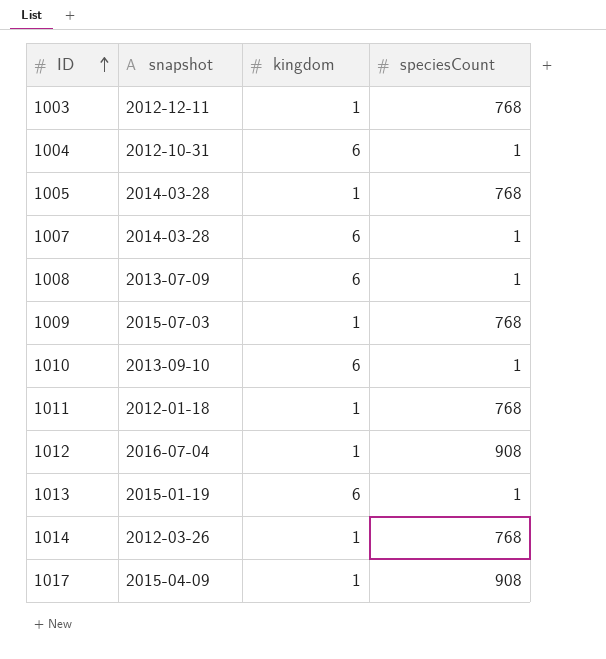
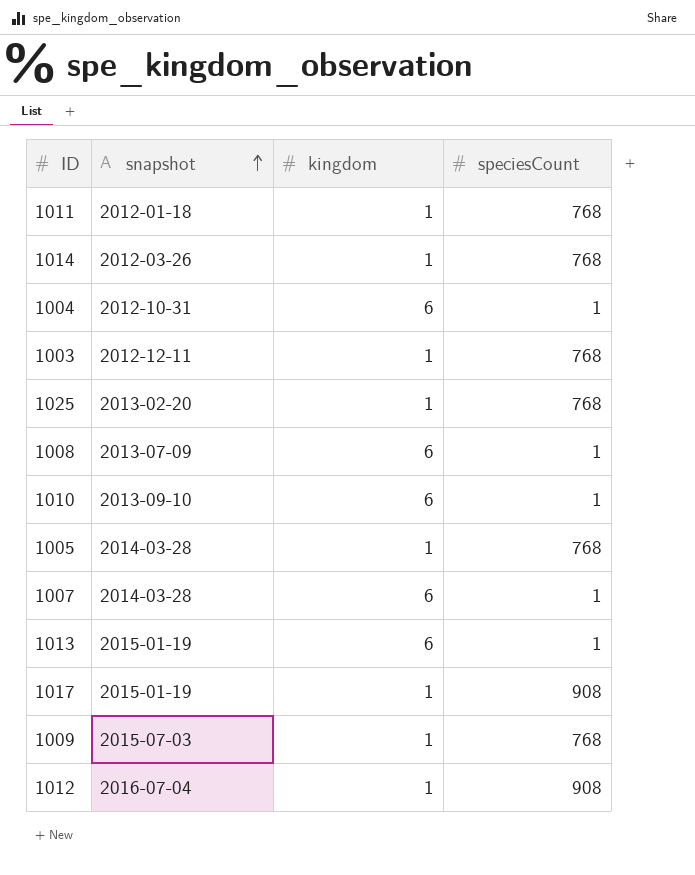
row order: ID ascending -> snapshot ascending
row 1025: none -> 2013-02-20 | 1 | 768
1017 | snapshot: 2015-04-09 -> 2015-01-19

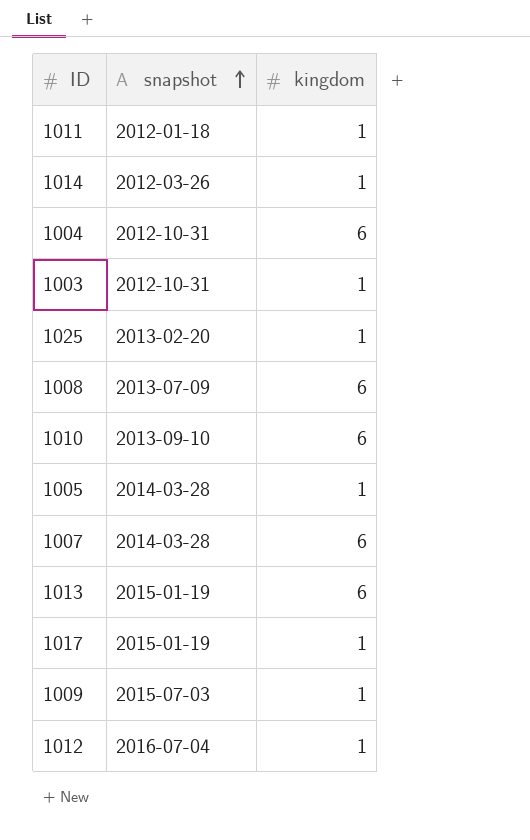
column speciesCount | position: 4 -> none
1003 | snapshot: 2012-12-11 -> 2012-10-31

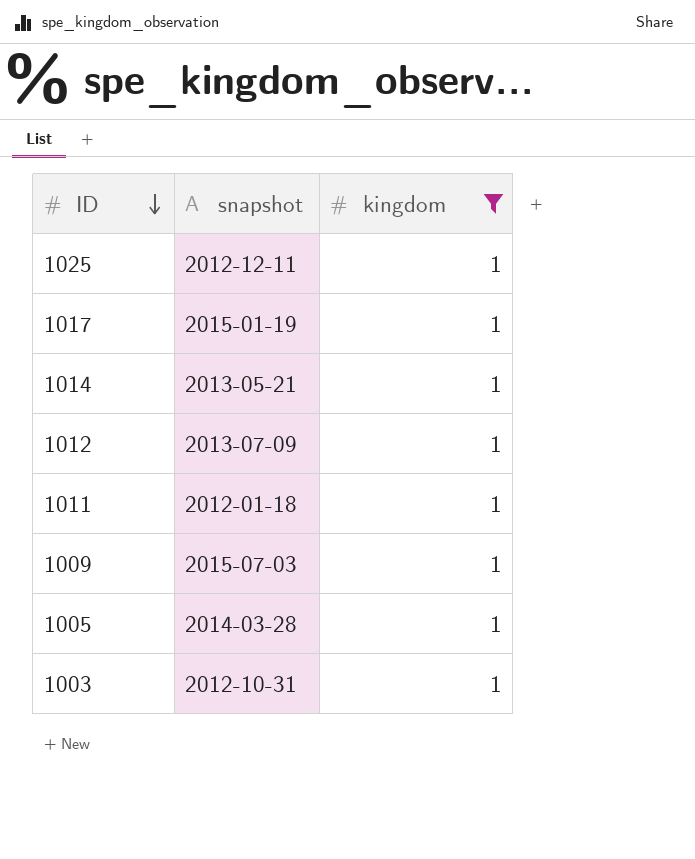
filter: none -> kingdom = 1
row order: snapshot ascending -> ID descending
1025 | snapshot: 2013-02-20 -> 2012-12-11
1014 | snapshot: 2012-03-26 -> 2013-05-21
1012 | snapshot: 2016-07-04 -> 2013-07-09

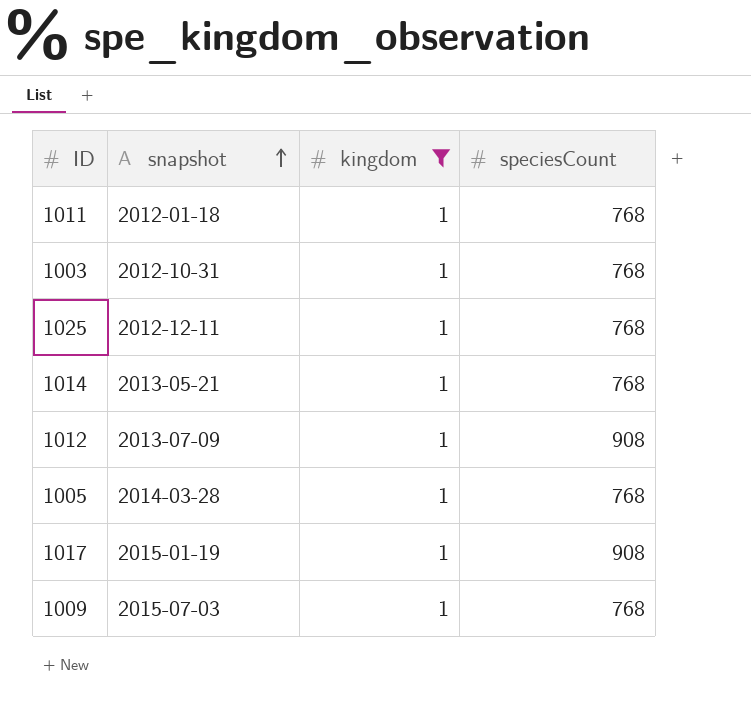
row order: ID descending -> snapshot ascending
column speciesCount | position: none -> 4

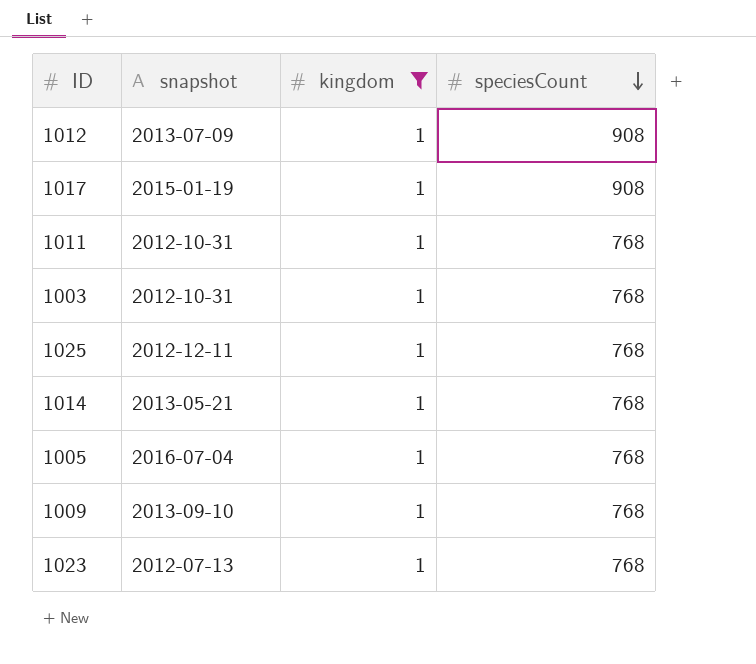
row order: snapshot ascending -> speciesCount descending
1011 | snapshot: 2012-01-18 -> 2012-10-31
1005 | snapshot: 2014-03-28 -> 2016-07-04
1009 | snapshot: 2015-07-03 -> 2013-09-10
row 1023: none -> 2012-07-13 | 1 | 768

